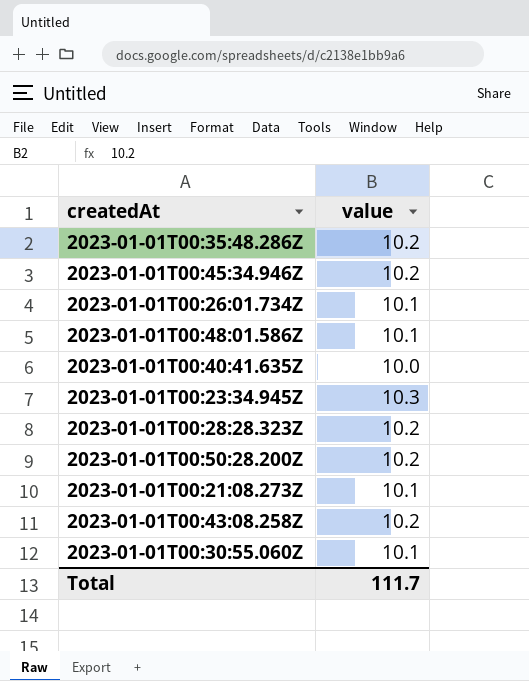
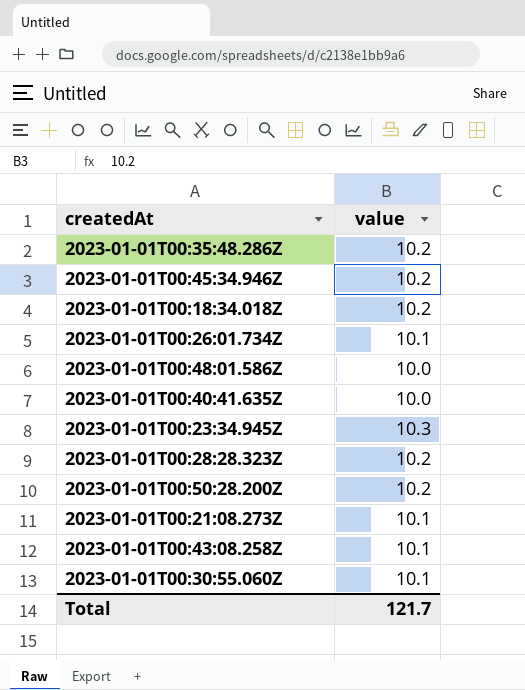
row 2023-01-01T00:18:34.018Z: none -> 10.2
2023-01-01T00:48:01.586Z | value: 10.1 -> 10.0
2023-01-01T00:43:08.258Z | value: 10.2 -> 10.1
Total | value: 111.7 -> 121.7

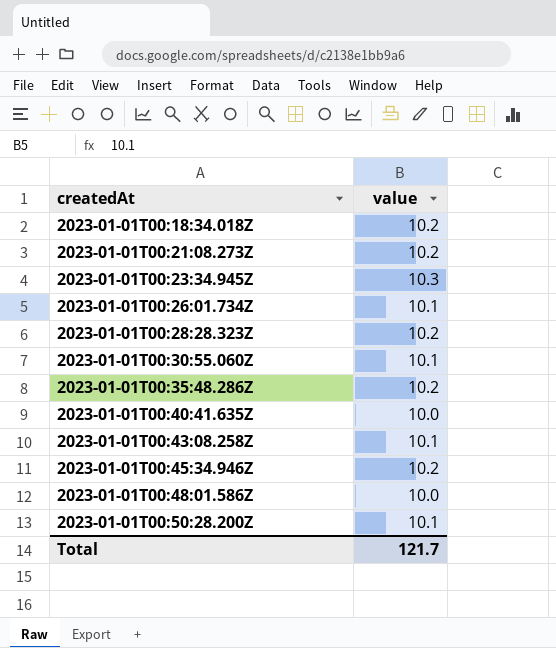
row order: none -> createdAt ascending
2023-01-01T00:21:08.273Z | value: 10.1 -> 10.2
2023-01-01T00:50:28.200Z | value: 10.2 -> 10.1

